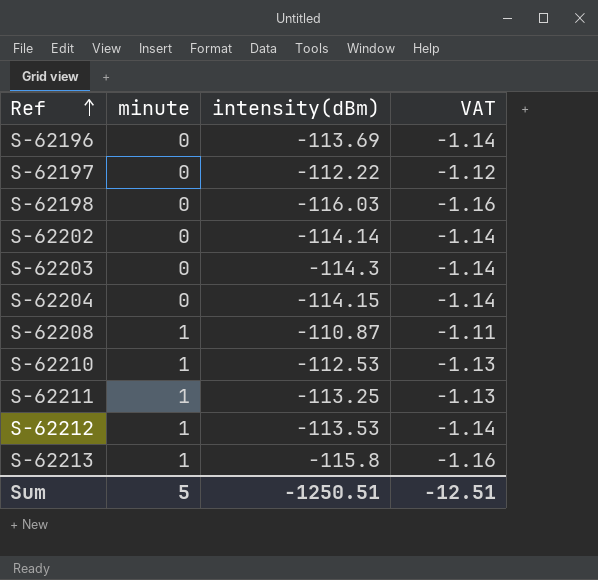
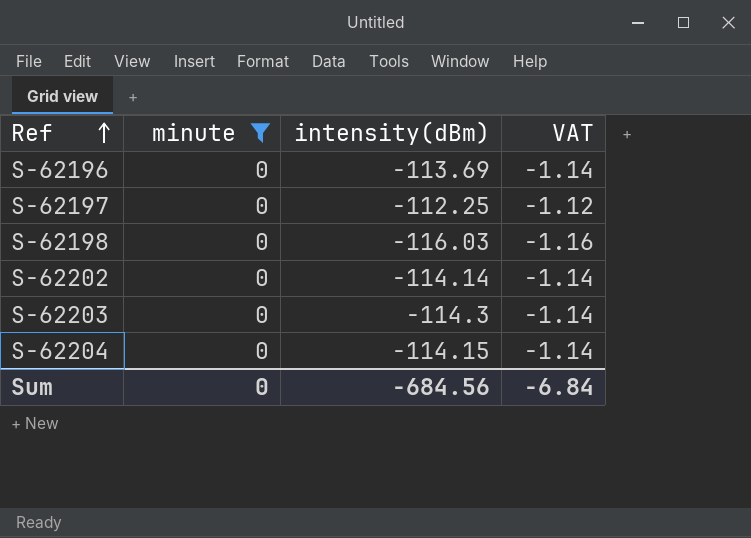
filter: none -> minute = 0
S-62197 | intensity(dBm): -112.22 -> -112.25
Sum | minute: 5 -> 0
Sum | intensity(dBm): -1250.51 -> -684.56
Sum | VAT: -12.51 -> -6.84

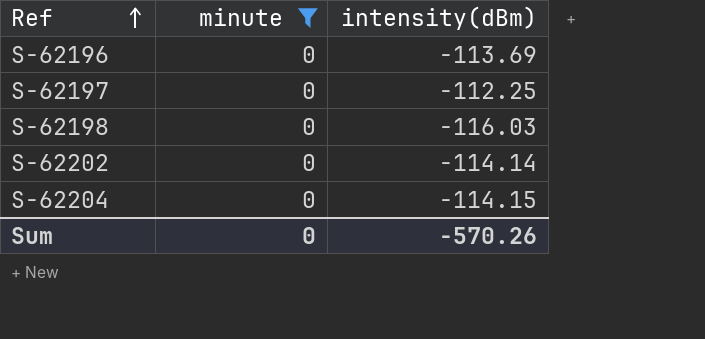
column VAT | formula: [intensity(dBm)] * 0.01 -> none
row S-62203: 0 | -114.3 | -1.14 -> none
Sum | intensity(dBm): -684.56 -> -570.26

